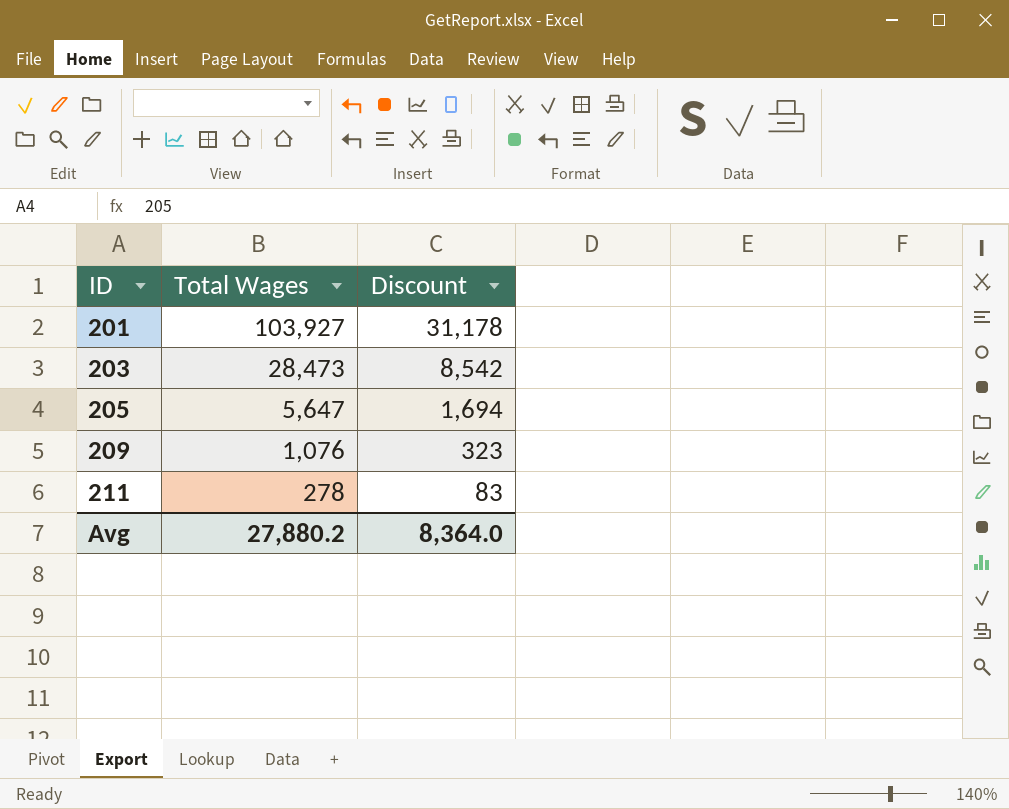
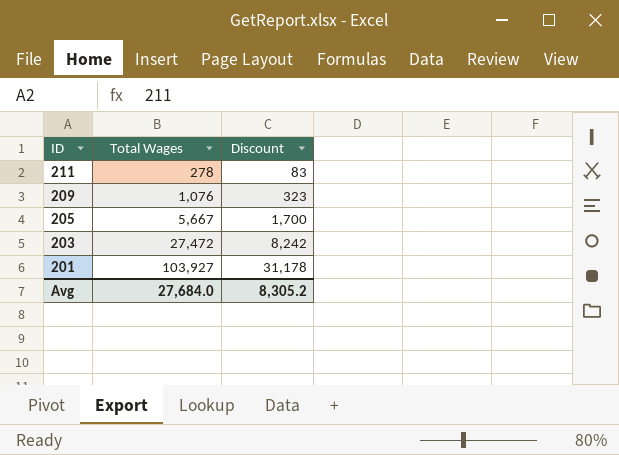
row order: ID ascending -> ID descending
205 | Total Wages: 5,647 -> 5,667
205 | Discount: 1,694 -> 1,700
203 | Total Wages: 28,473 -> 27,472
203 | Discount: 8,542 -> 8,242
Avg | Total Wages: 27,880.2 -> 27,684.0
Avg | Discount: 8,364.0 -> 8,305.2

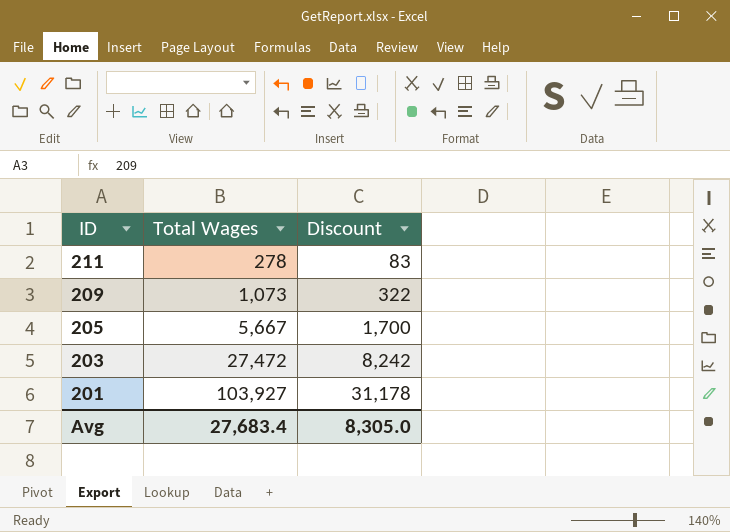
209 | Total Wages: 1,076 -> 1,073
209 | Discount: 323 -> 322
Avg | Total Wages: 27,684.0 -> 27,683.4
Avg | Discount: 8,305.2 -> 8,305.0

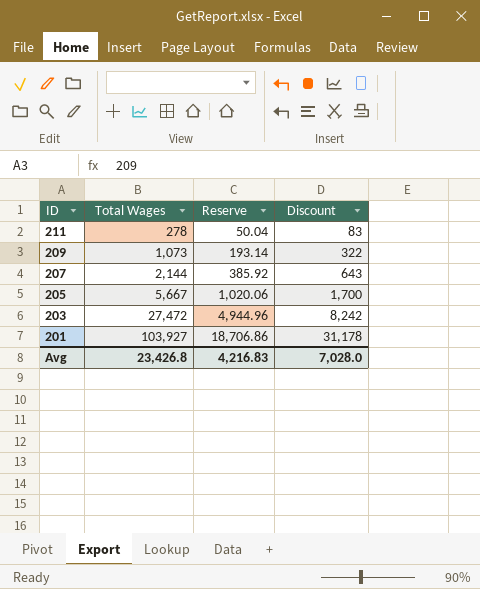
column Reserve | formula: none -> [Total Wages] * 0.18
row 207: none -> 2,144 | 385.92 | 643
Avg | Total Wages: 27,683.4 -> 23,426.8
Avg | Discount: 8,305.0 -> 7,028.0

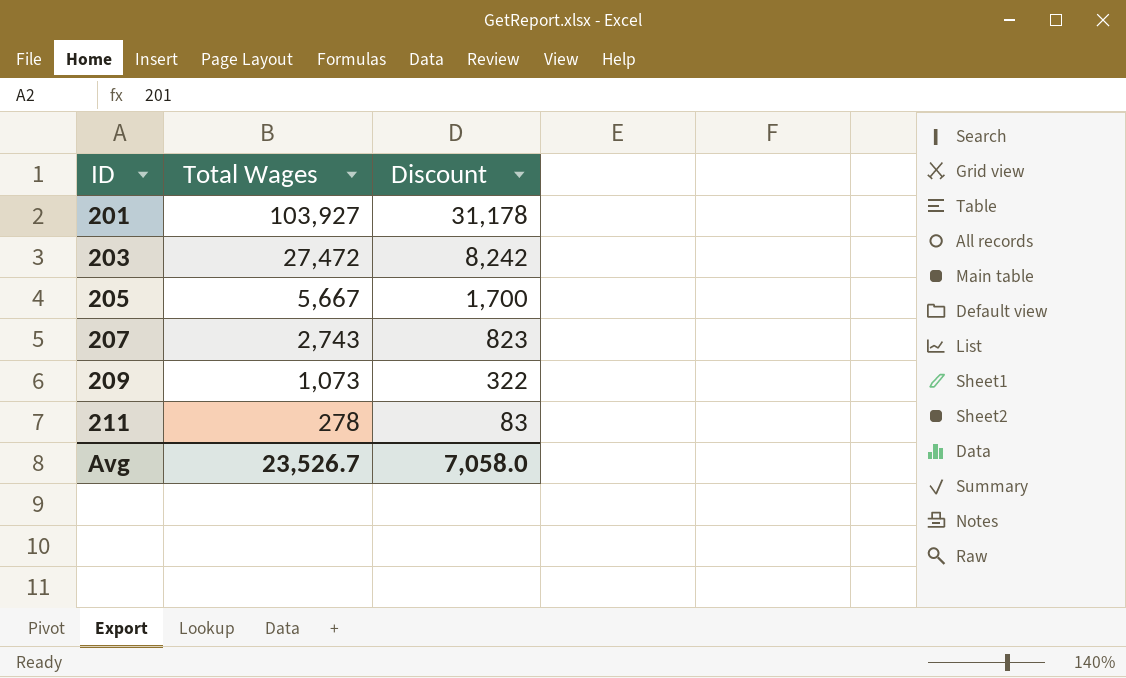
row order: ID descending -> ID ascending
column Reserve | formula: [Total Wages] * 0.18 -> none
207 | Total Wages: 2,144 -> 2,743
207 | Discount: 643 -> 823
Avg | Total Wages: 23,426.8 -> 23,526.7
Avg | Discount: 7,028.0 -> 7,058.0

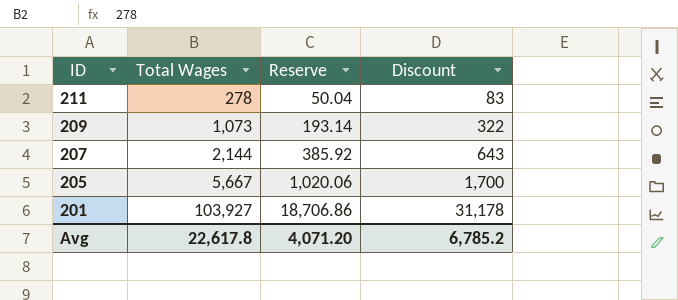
row order: ID ascending -> ID descending
column Reserve | formula: none -> [Total Wages] * 0.18
row 203: 27,472 | 8,242 -> none
207 | Total Wages: 2,743 -> 2,144
207 | Discount: 823 -> 643
Avg | Total Wages: 23,526.7 -> 22,617.8
Avg | Discount: 7,058.0 -> 6,785.2

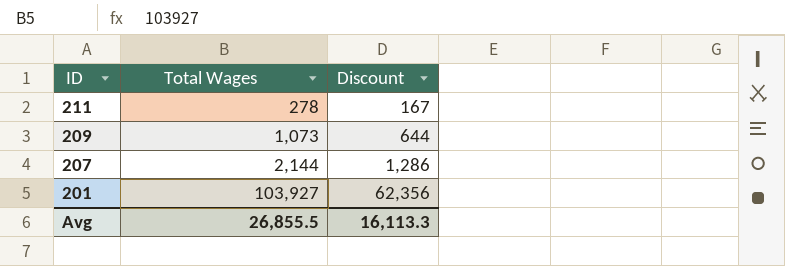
column Reserve | formula: [Total Wages] * 0.18 -> none
column Discount | formula: [Total Wages] * 0.3 -> [Total Wages] * 0.6
row 205: 5,667 | 1,020.06 | 1,700 -> none
Avg | Total Wages: 22,617.8 -> 26,855.5
Avg | Discount: 6,785.2 -> 16,113.3

